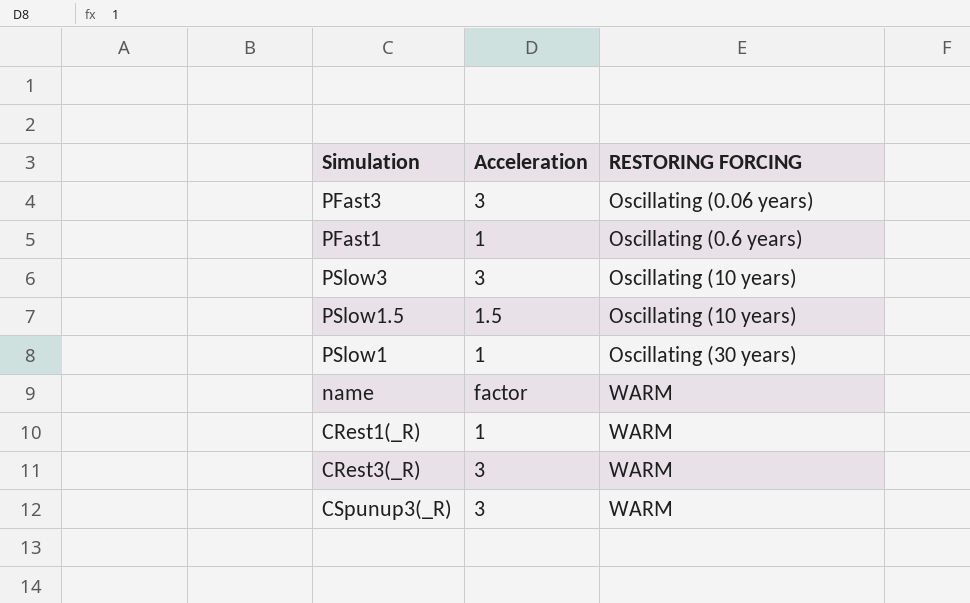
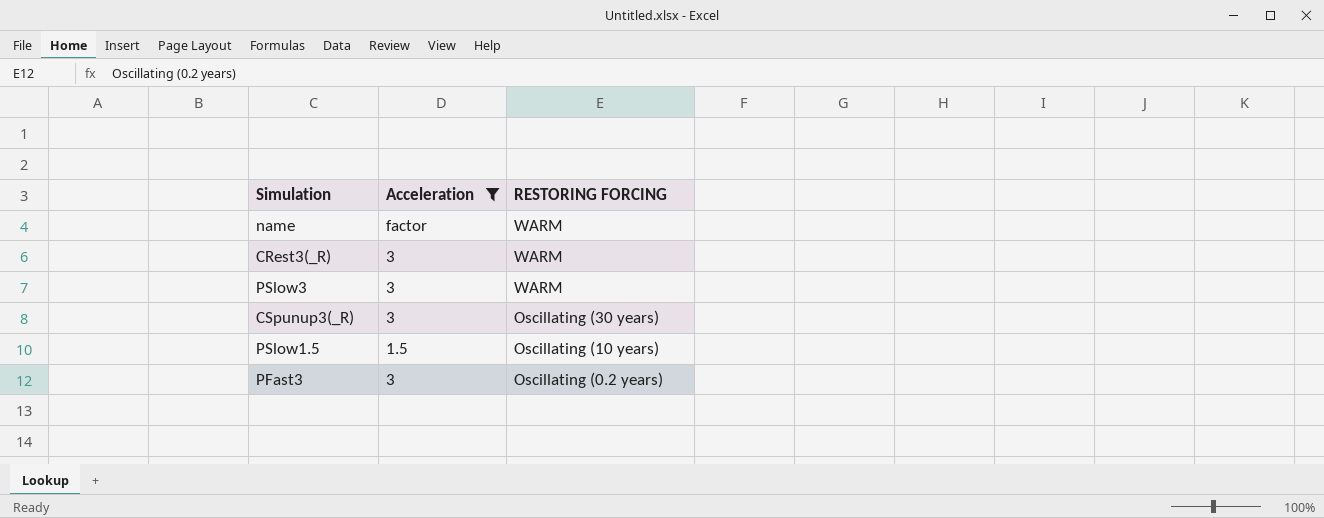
filter: none -> Acceleration != 1
row order: RESTORING FORCING ascending -> RESTORING FORCING descending
PSlow3 | RESTORING FORCING: Oscillating (10 years) -> WARM
CSpunup3(_R) | RESTORING FORCING: WARM -> Oscillating (30 years)
PFast3 | RESTORING FORCING: Oscillating (0.06 years) -> Oscillating (0.2 years)

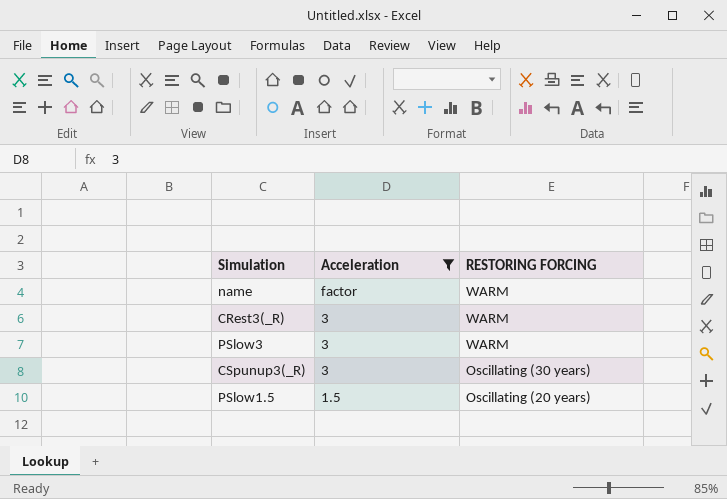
row PFast3: 3 | Oscillating (0.2 years) -> none
PSlow1.5 | RESTORING FORCING: Oscillating (10 years) -> Oscillating (20 years)

